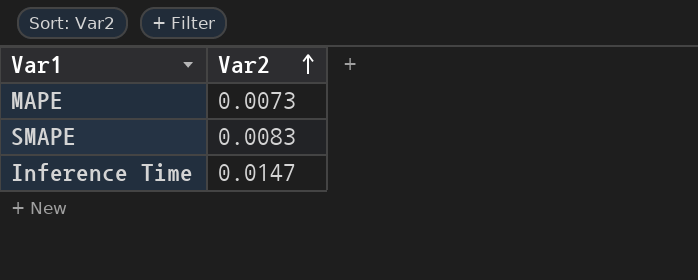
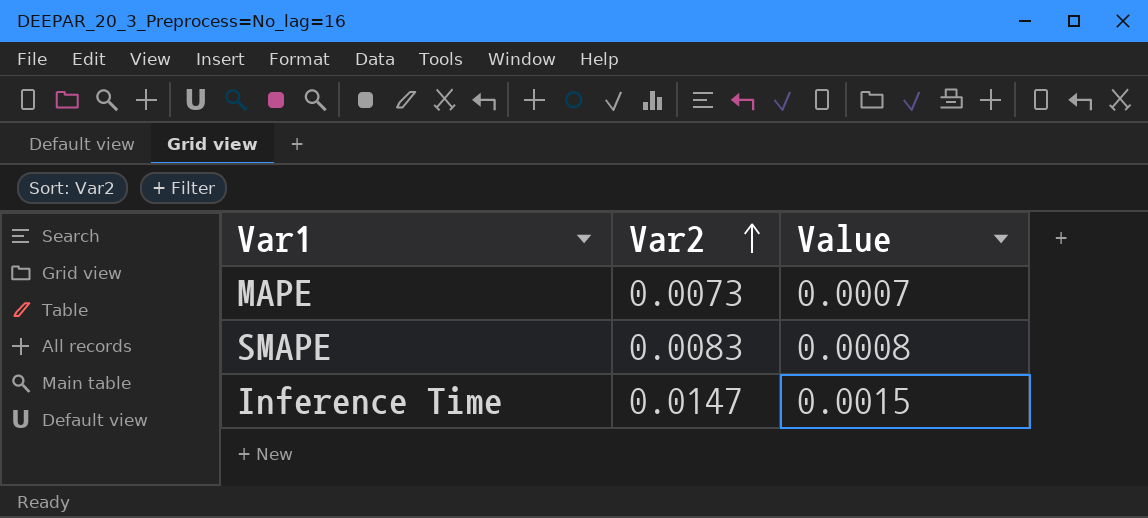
column Value | formula: none -> [Var2] * 0.1

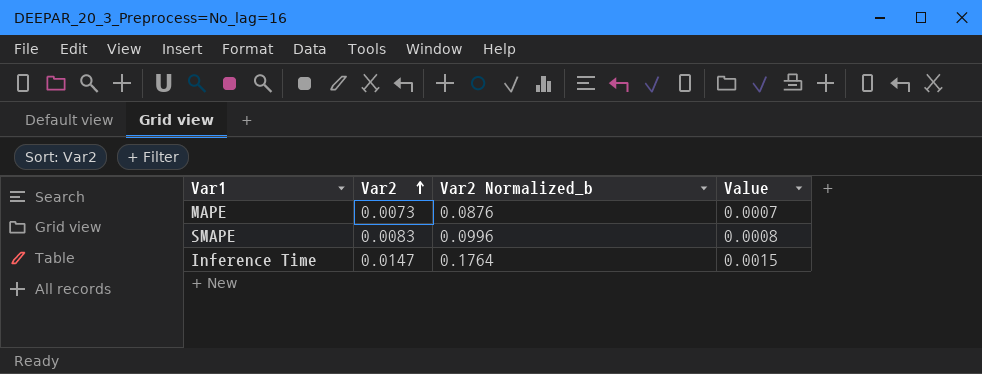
column Var2 Normalized_b | formula: none -> [Var2] * 12

